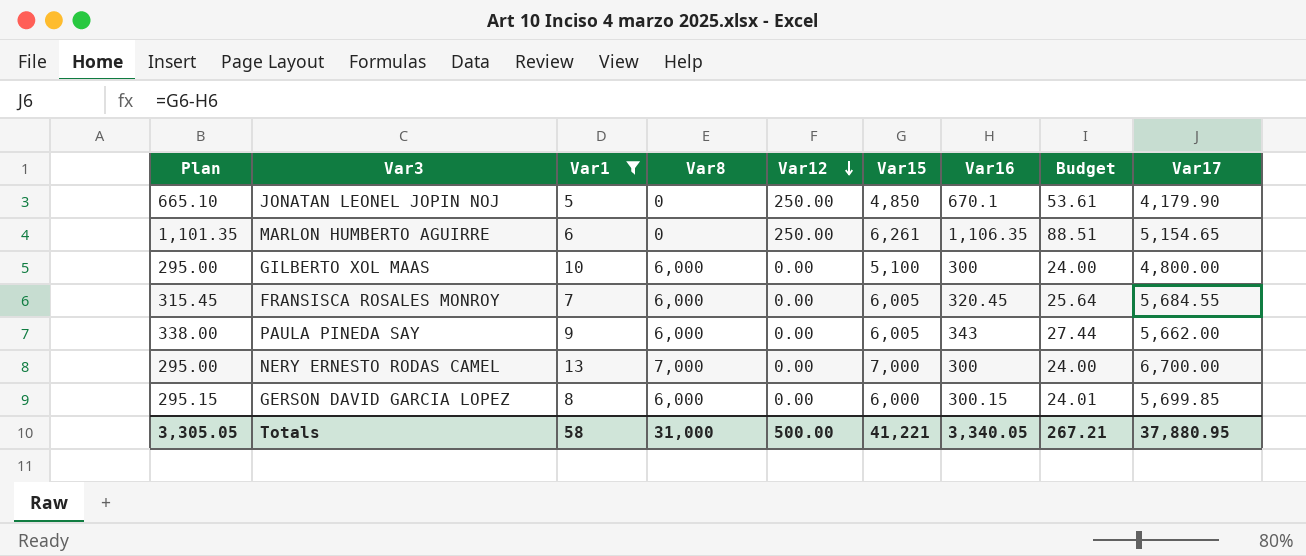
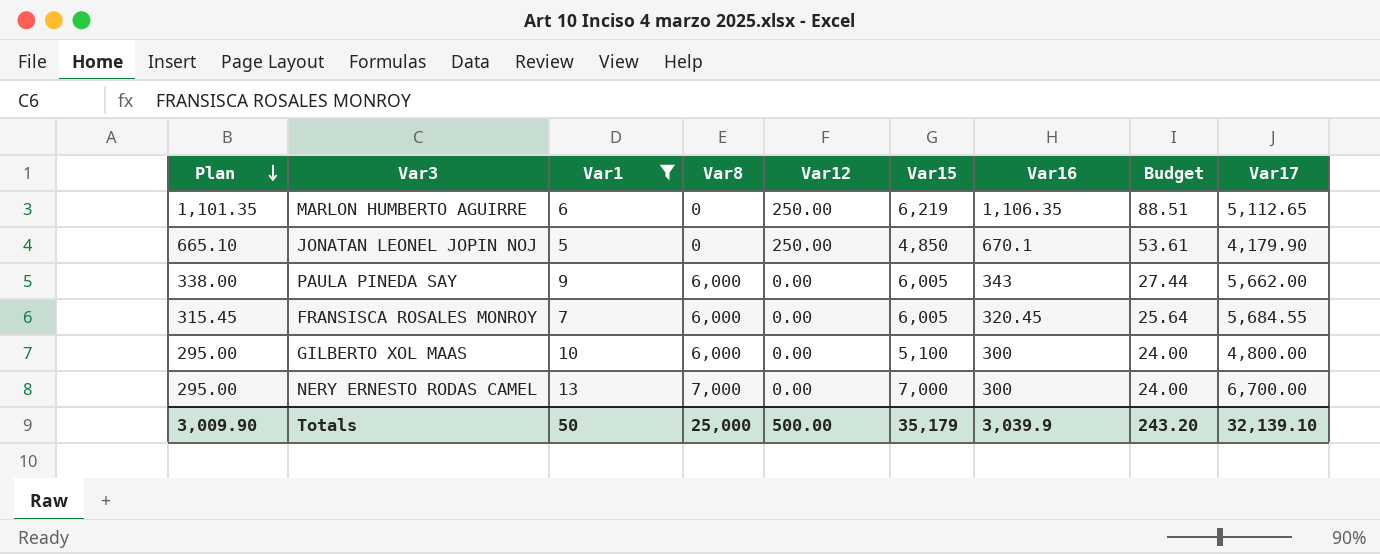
row order: Var12 descending -> Plan descending
row GERSON DAVID GARCIA LOPEZ: 295.15 | 8 | 6,000 | 0.00 | 6,000 | 300.15 | 24.01 | 5,699.85 -> none
MARLON HUMBERTO AGUIRRE | Var15: 6,261 -> 6,219
MARLON HUMBERTO AGUIRRE | Var17: 5,154.65 -> 5,112.65
Totals | Plan: 3,305.05 -> 3,009.90
Totals | Var1: 58 -> 50
Totals | Var8: 31,000 -> 25,000
Totals | Var15: 41,221 -> 35,179
Totals | Var16: 3,340.05 -> 3,039.9
Totals | Budget: 267.21 -> 243.20
Totals | Var17: 37,880.95 -> 32,139.10

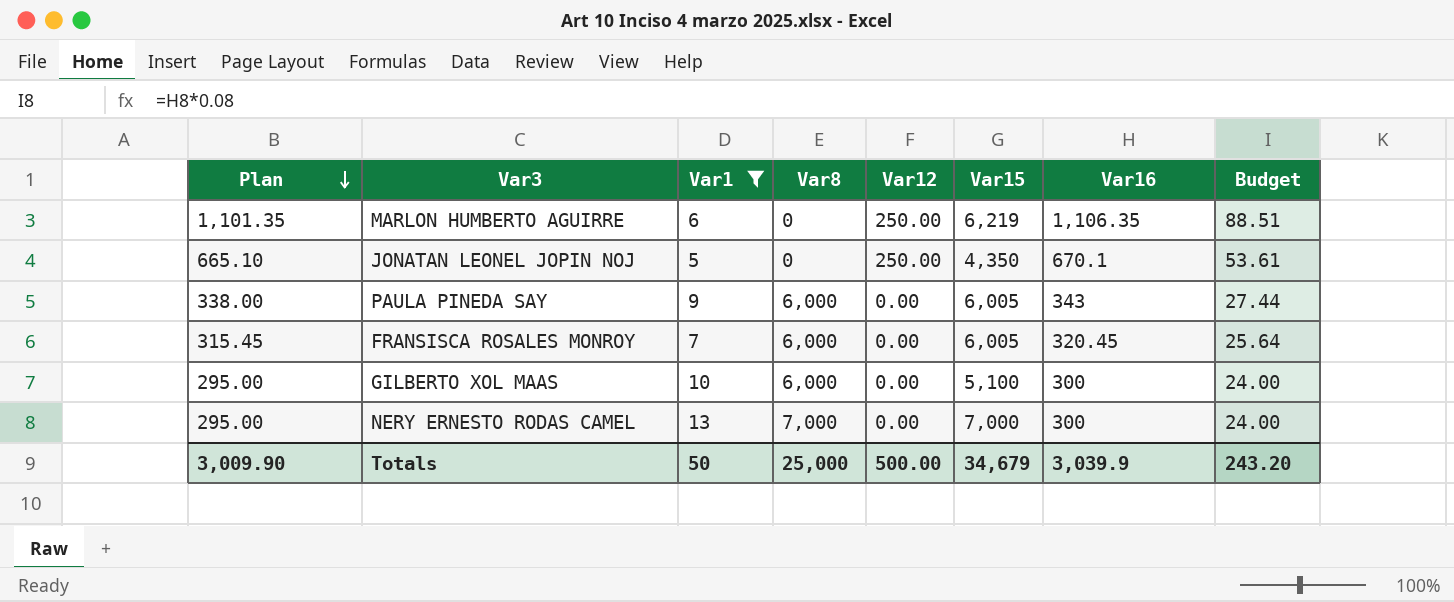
column Var17 | formula: [Var15] - [Var16] -> none
JONATAN LEONEL JOPIN NOJ | Var15: 4,850 -> 4,350
Totals | Var15: 35,179 -> 34,679

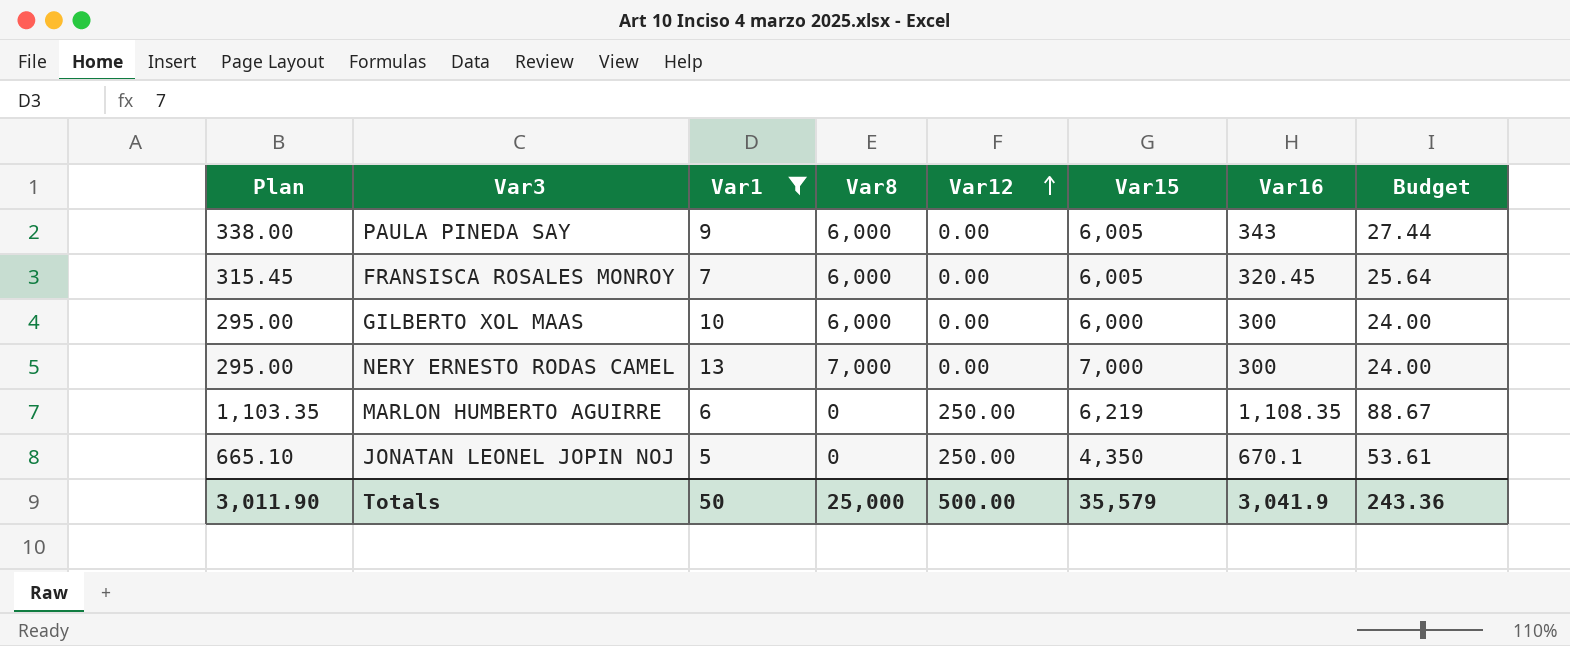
row order: Plan descending -> Var12 ascending
GILBERTO XOL MAAS | Var15: 5,100 -> 6,000
MARLON HUMBERTO AGUIRRE | Plan: 1,101.35 -> 1,103.35
MARLON HUMBERTO AGUIRRE | Var16: 1,106.35 -> 1,108.35
MARLON HUMBERTO AGUIRRE | Budget: 88.51 -> 88.67
Totals | Plan: 3,009.90 -> 3,011.90
Totals | Var15: 34,679 -> 35,579
Totals | Var16: 3,039.9 -> 3,041.9
Totals | Budget: 243.20 -> 243.36

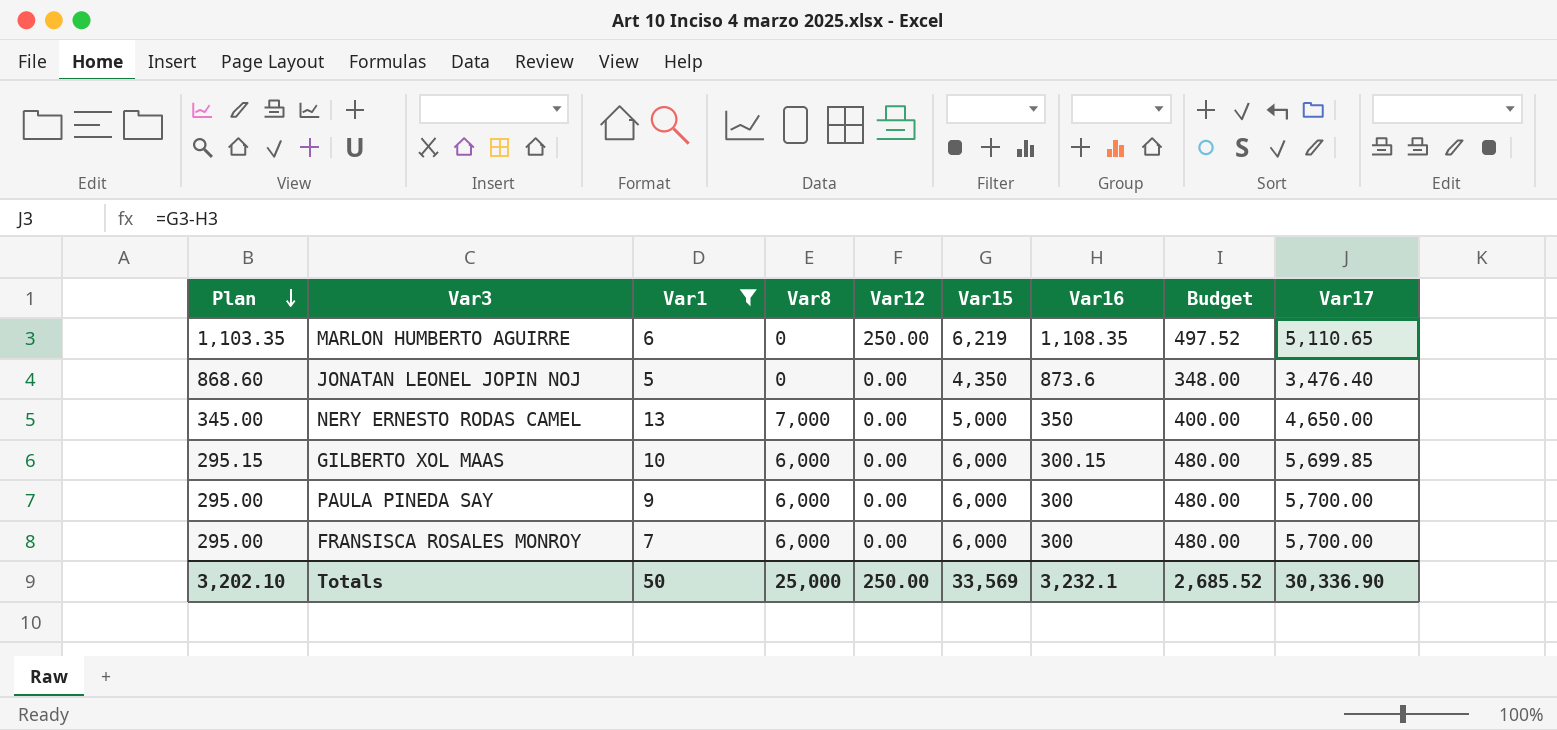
row order: Var12 ascending -> Plan descending
column Budget | formula: [Var16] * 0.08 -> [Var15] * 0.08
column Var17 | formula: none -> [Var15] - [Var16]
JONATAN LEONEL JOPIN NOJ | Plan: 665.10 -> 868.60
JONATAN LEONEL JOPIN NOJ | Var12: 250.00 -> 0.00
JONATAN LEONEL JOPIN NOJ | Var16: 670.1 -> 873.6
NERY ERNESTO RODAS CAMEL | Plan: 295.00 -> 345.00
NERY ERNESTO RODAS CAMEL | Var15: 7,000 -> 5,000
NERY ERNESTO RODAS CAMEL | Var16: 300 -> 350
GILBERTO XOL MAAS | Plan: 295.00 -> 295.15
GILBERTO XOL MAAS | Var16: 300 -> 300.15
PAULA PINEDA SAY | Plan: 338.00 -> 295.00
PAULA PINEDA SAY | Var15: 6,005 -> 6,000
PAULA PINEDA SAY | Var16: 343 -> 300
FRANSISCA ROSALES MONROY | Plan: 315.45 -> 295.00
FRANSISCA ROSALES MONROY | Var15: 6,005 -> 6,000
FRANSISCA ROSALES MONROY | Var16: 320.45 -> 300
Totals | Plan: 3,011.90 -> 3,202.10
Totals | Var12: 500.00 -> 250.00
Totals | Var15: 35,579 -> 33,569
Totals | Var16: 3,041.9 -> 3,232.1
Totals | Budget: 243.36 -> 2,685.52

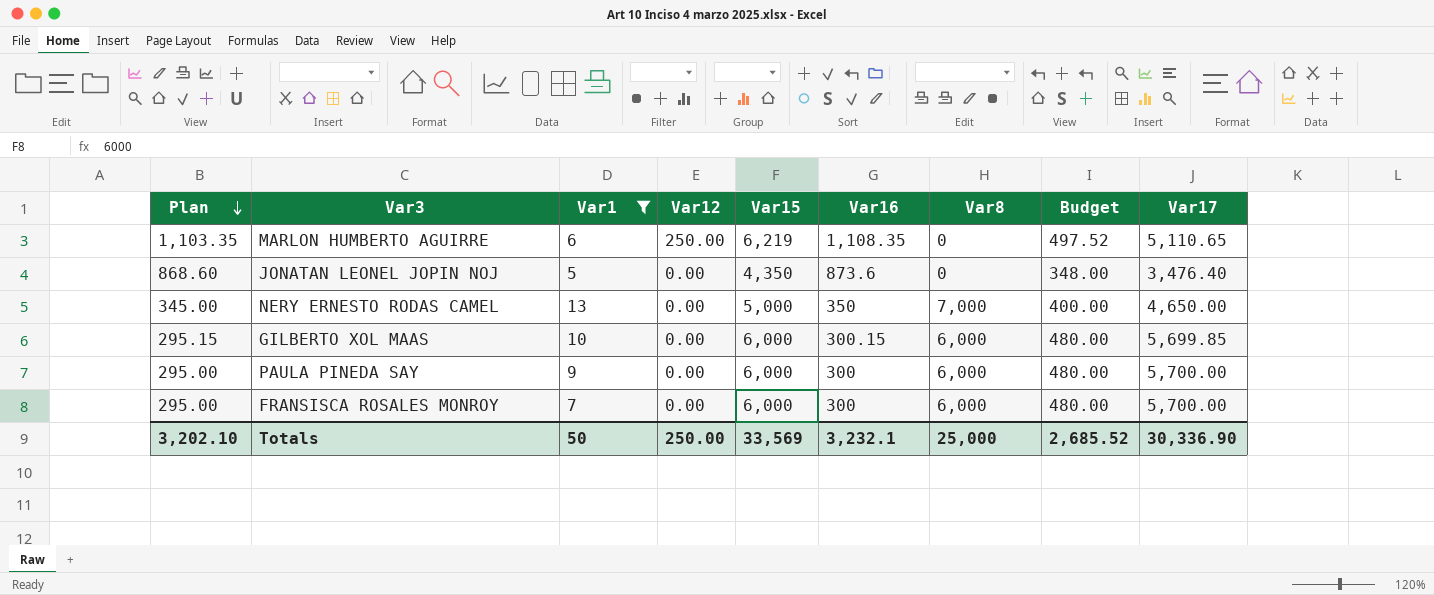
column Var8 | position: 4 -> 7

